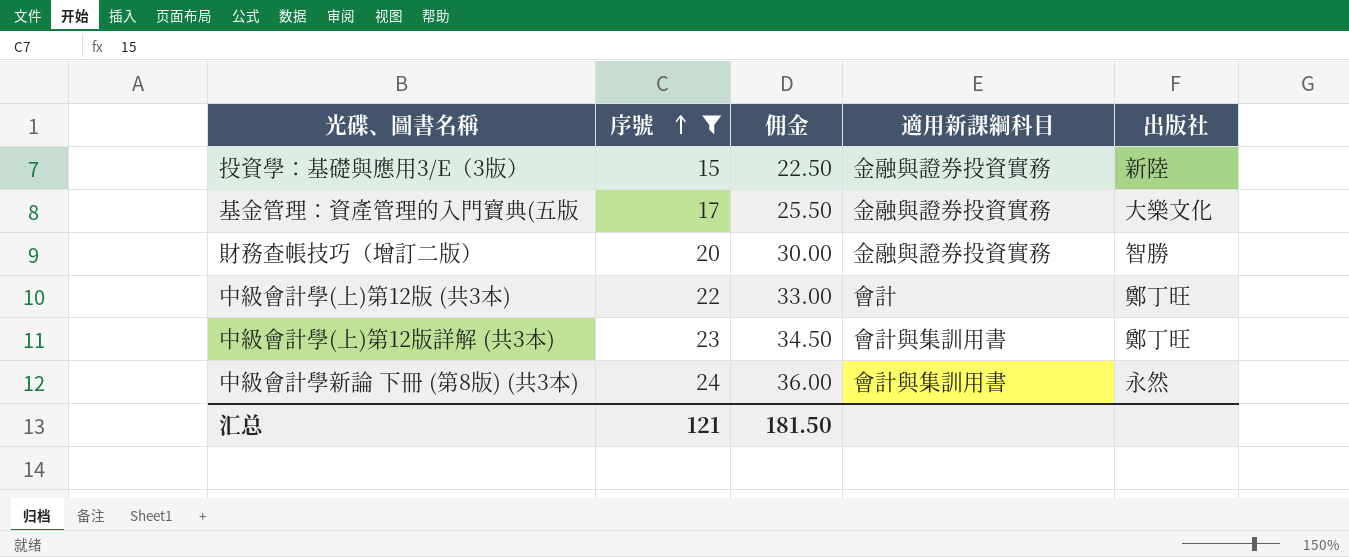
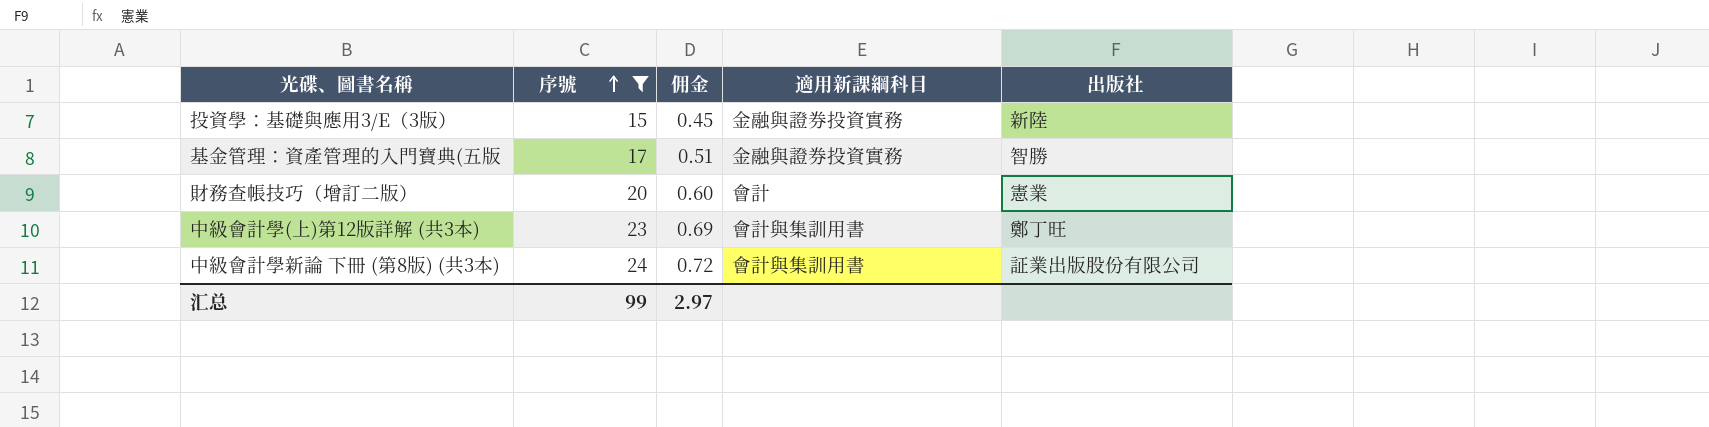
column 佣金 | formula: [序號] * 1.5 -> [序號] * 0.03
row 中級會計學(上)第12版 (共3本): 22 | 33.00 | 會計 | 鄭丁旺 -> none
基金管理：資產管理的入門寶典(五版 | 出版社: 大樂文化 -> 智勝
財務查帳技巧（增訂二版） | 適用新課綱科目: 金融與證券投資實務 -> 會計
財務查帳技巧（增訂二版） | 出版社: 智勝 -> 憲業
中級會計學新論 下冊 (第8版) (共3本) | 出版社: 永然 -> 証業出版股份有限公司
汇总 | 序號: 121 -> 99
汇总 | 佣金: 181.50 -> 2.97

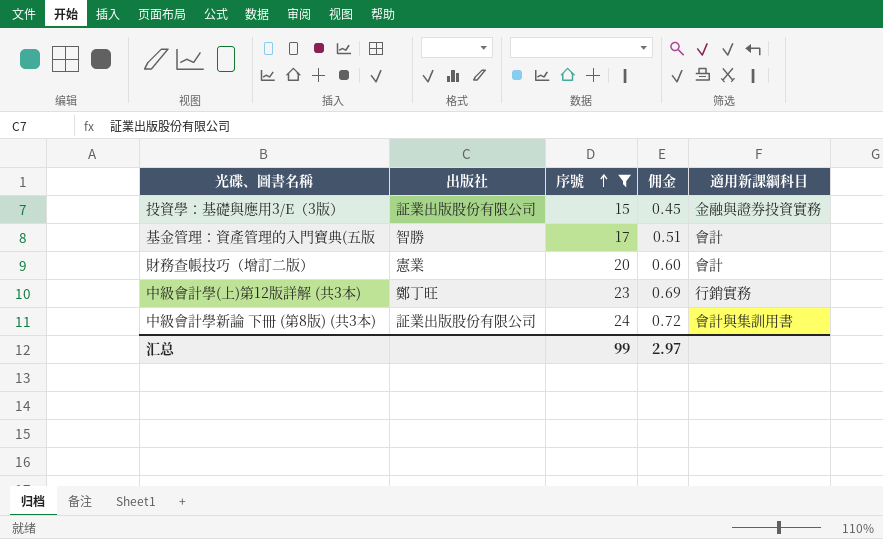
column 出版社 | position: 5 -> 2
投資學：基礎與應用3/E（3版） | 出版社: 新陸 -> 証業出版股份有限公司
基金管理：資產管理的入門寶典(五版 | 適用新課綱科目: 金融與證券投資實務 -> 會計
中級會計學(上)第12版詳解 (共3本) | 適用新課綱科目: 會計與集訓用書 -> 行銷實務

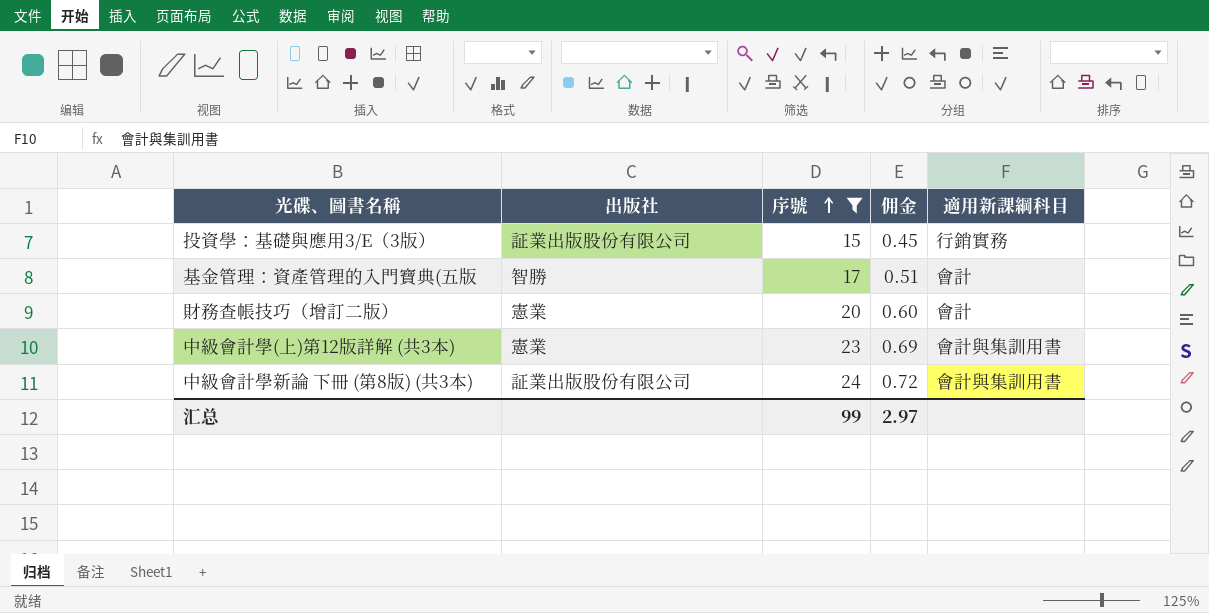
投資學：基礎與應用3/E（3版） | 適用新課綱科目: 金融與證券投資實務 -> 行銷實務
中級會計學(上)第12版詳解 (共3本) | 出版社: 鄭丁旺 -> 憲業
中級會計學(上)第12版詳解 (共3本) | 適用新課綱科目: 行銷實務 -> 會計與集訓用書

